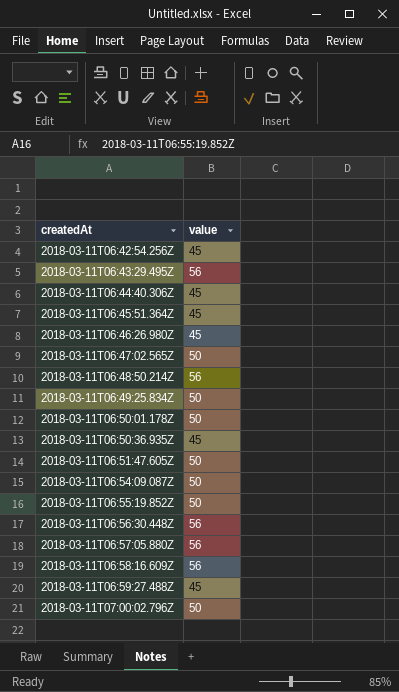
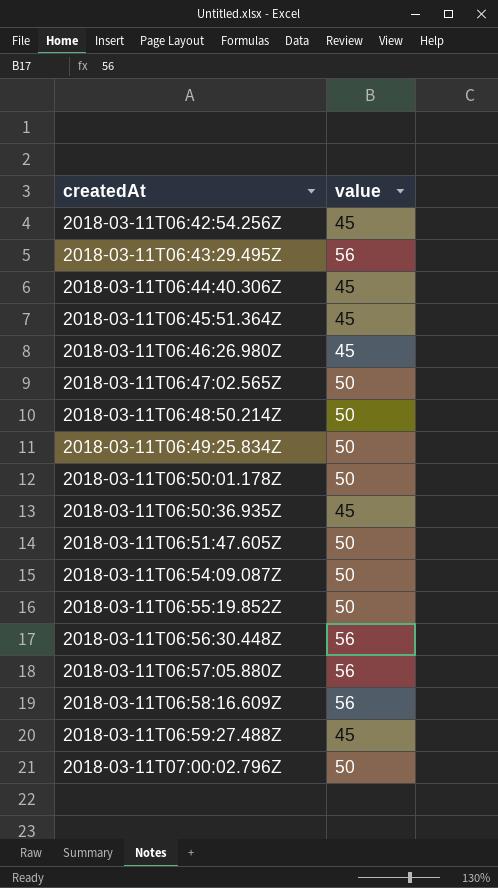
2018-03-11T06:48:50.214Z | value: 56 -> 50

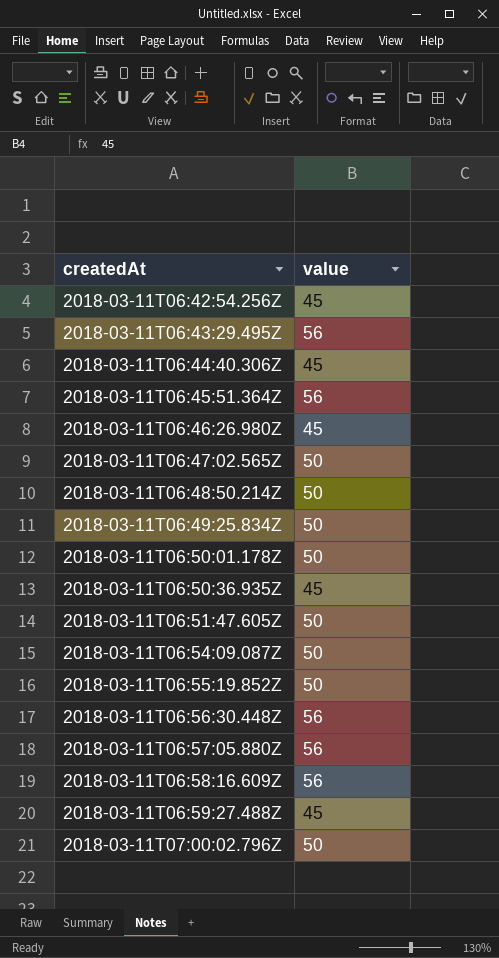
2018-03-11T06:45:51.364Z | value: 45 -> 56

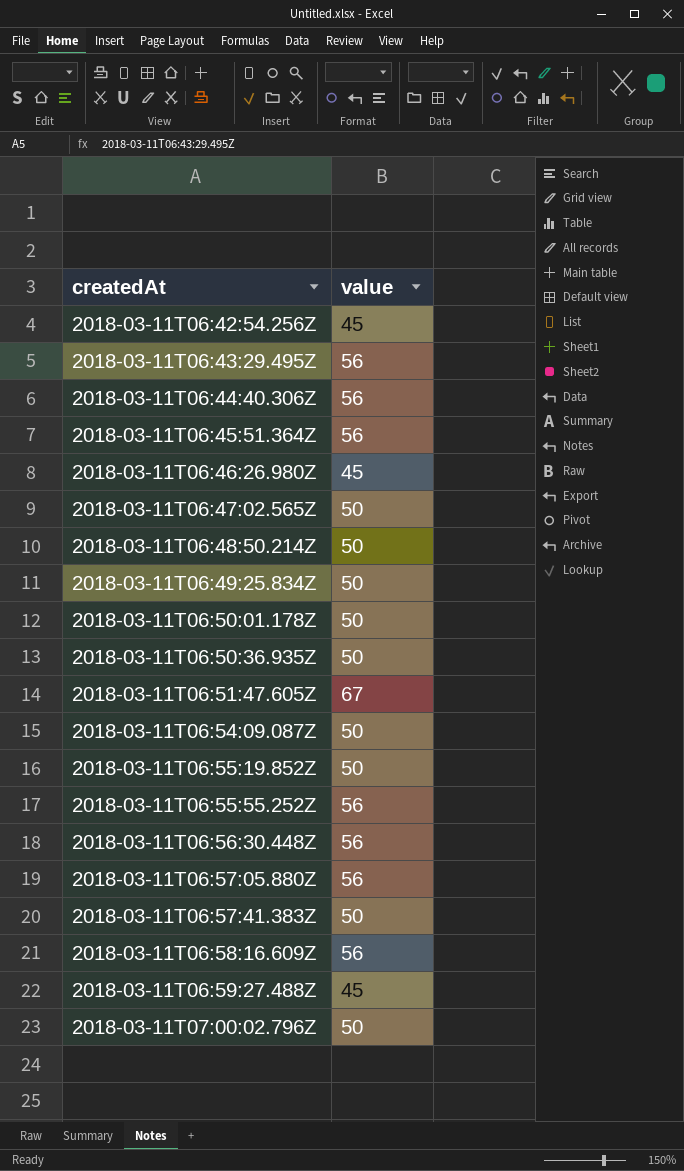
2018-03-11T06:44:40.306Z | value: 45 -> 56
2018-03-11T06:50:36.935Z | value: 45 -> 50
2018-03-11T06:51:47.605Z | value: 50 -> 67
row 2018-03-11T06:55:55.252Z: none -> 56
row 2018-03-11T06:57:41.383Z: none -> 50

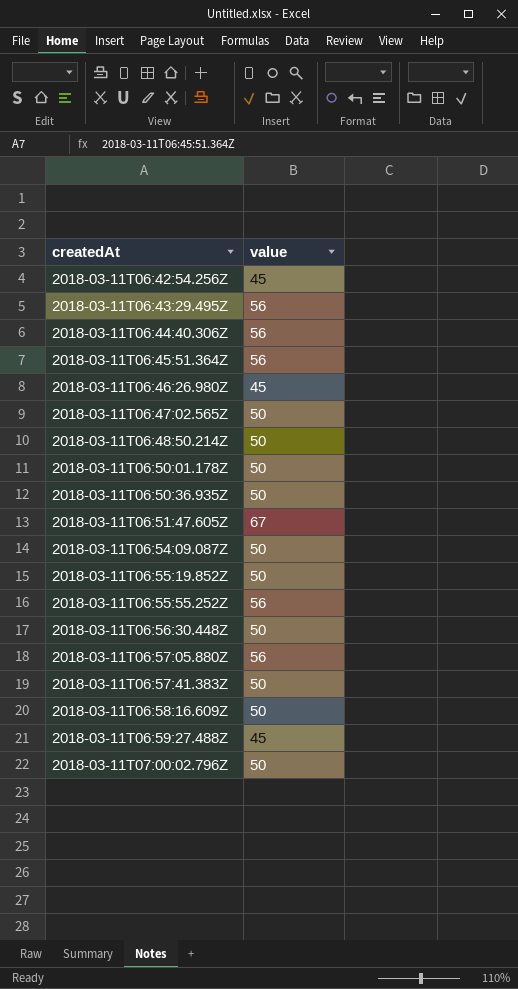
row 2018-03-11T06:49:25.834Z: 50 -> none
2018-03-11T06:56:30.448Z | value: 56 -> 50
2018-03-11T06:58:16.609Z | value: 56 -> 50

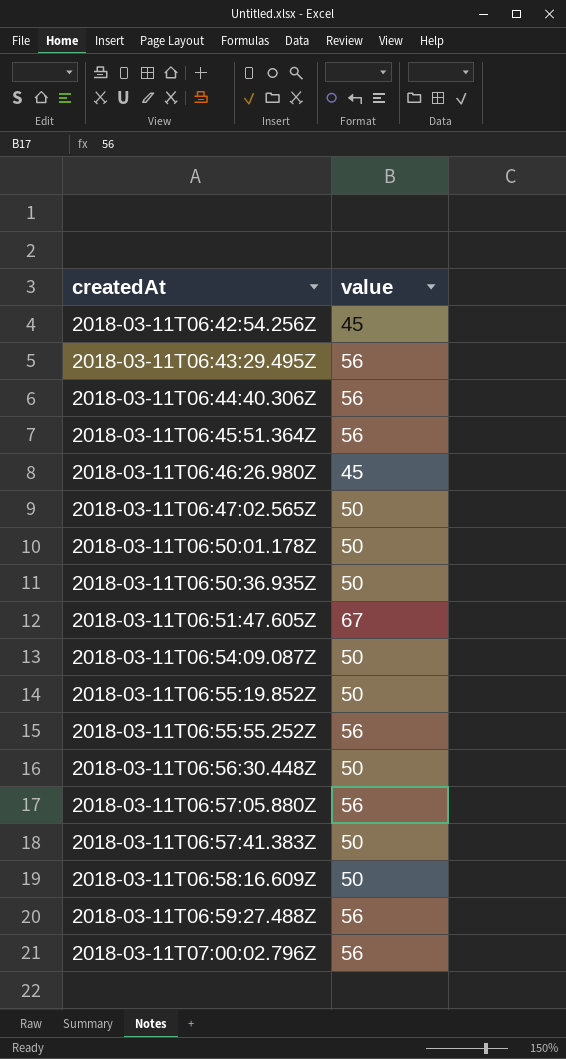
row 2018-03-11T06:48:50.214Z: 50 -> none
2018-03-11T06:59:27.488Z | value: 45 -> 56
2018-03-11T07:00:02.796Z | value: 50 -> 56

